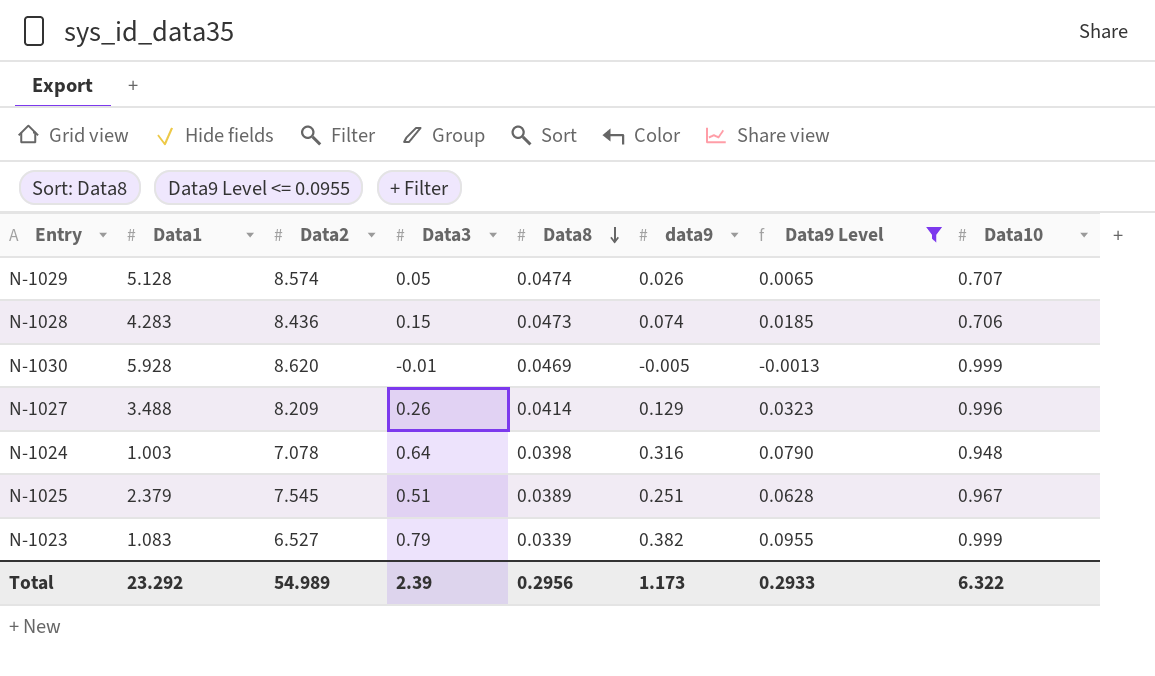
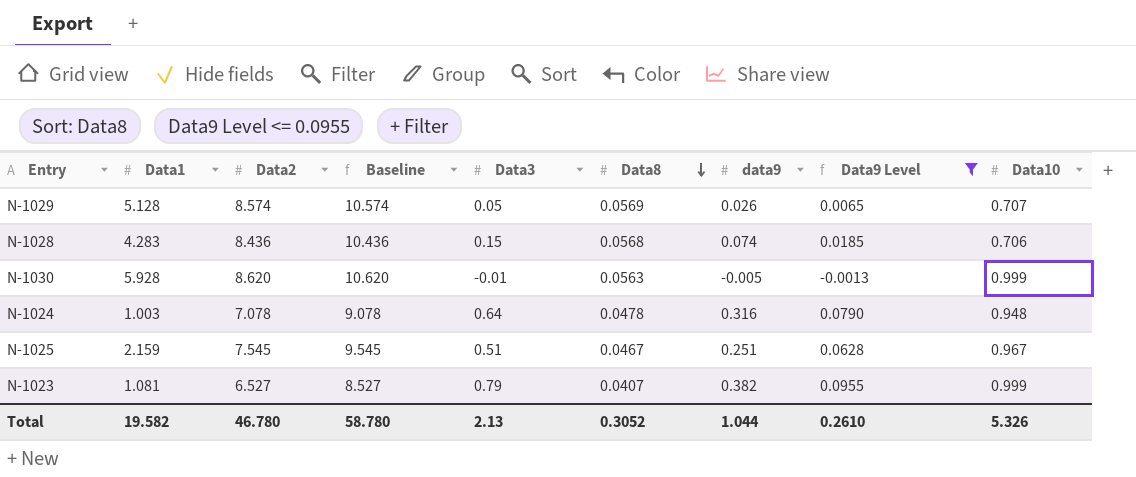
column Baseline | formula: none -> [Data2] + 2
row N-1027: 3.488 | 8.209 | 0.26 | 0.0414 | 0.129 | 0.0323 | 0.996 -> none
N-1029 | Data8: 0.0474 -> 0.0569
N-1028 | Data8: 0.0473 -> 0.0568
N-1030 | Data8: 0.0469 -> 0.0563
N-1024 | Data8: 0.0398 -> 0.0478
N-1025 | Data1: 2.379 -> 2.159
N-1025 | Data8: 0.0389 -> 0.0467
N-1023 | Data1: 1.083 -> 1.081
N-1023 | Data8: 0.0339 -> 0.0407
Total | Data1: 23.292 -> 19.582
Total | Data2: 54.989 -> 46.780
Total | Data3: 2.39 -> 2.13
Total | Data8: 0.2956 -> 0.3052
Total | data9: 1.173 -> 1.044
Total | Data9 Level: 0.2933 -> 0.2610
Total | Data10: 6.322 -> 5.326

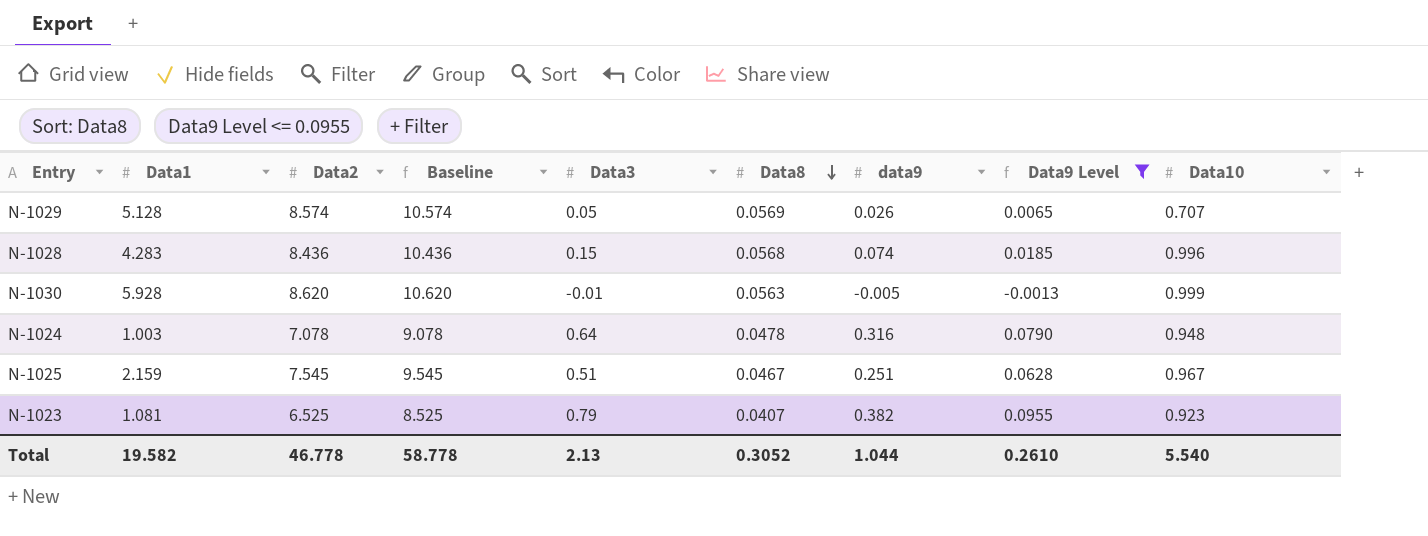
N-1028 | Data10: 0.706 -> 0.996
N-1023 | Data2: 6.527 -> 6.525
N-1023 | Baseline: 8.527 -> 8.525
N-1023 | Data10: 0.999 -> 0.923
Total | Data2: 46.780 -> 46.778
Total | Baseline: 58.780 -> 58.778
Total | Data10: 5.326 -> 5.540

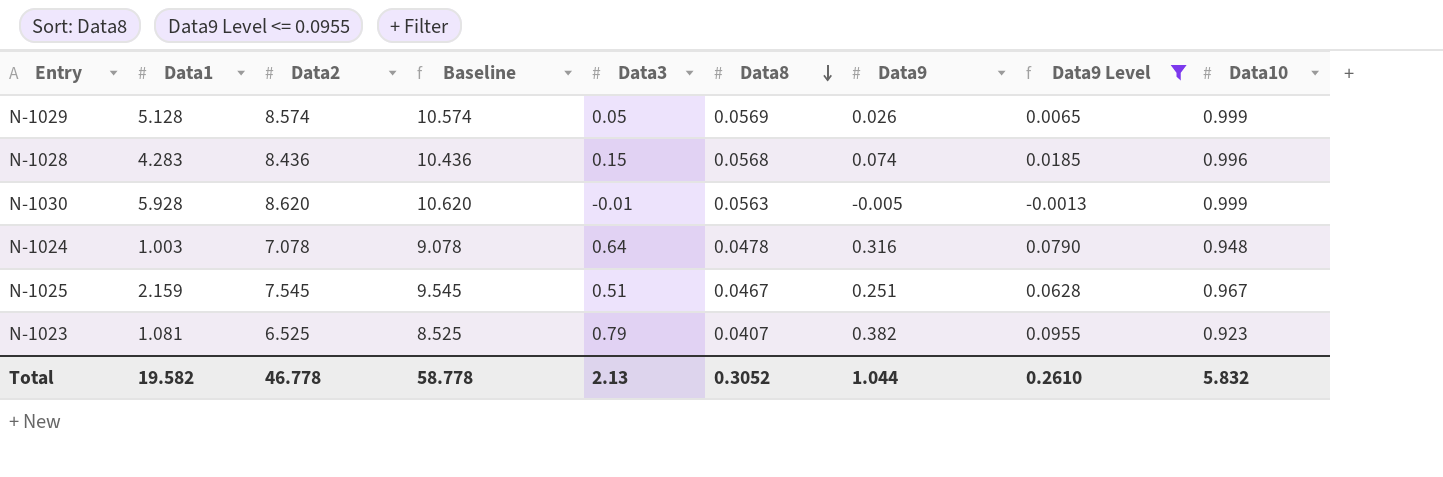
column name: data9 -> Data9
N-1029 | Data10: 0.707 -> 0.999
Total | Data10: 5.540 -> 5.832

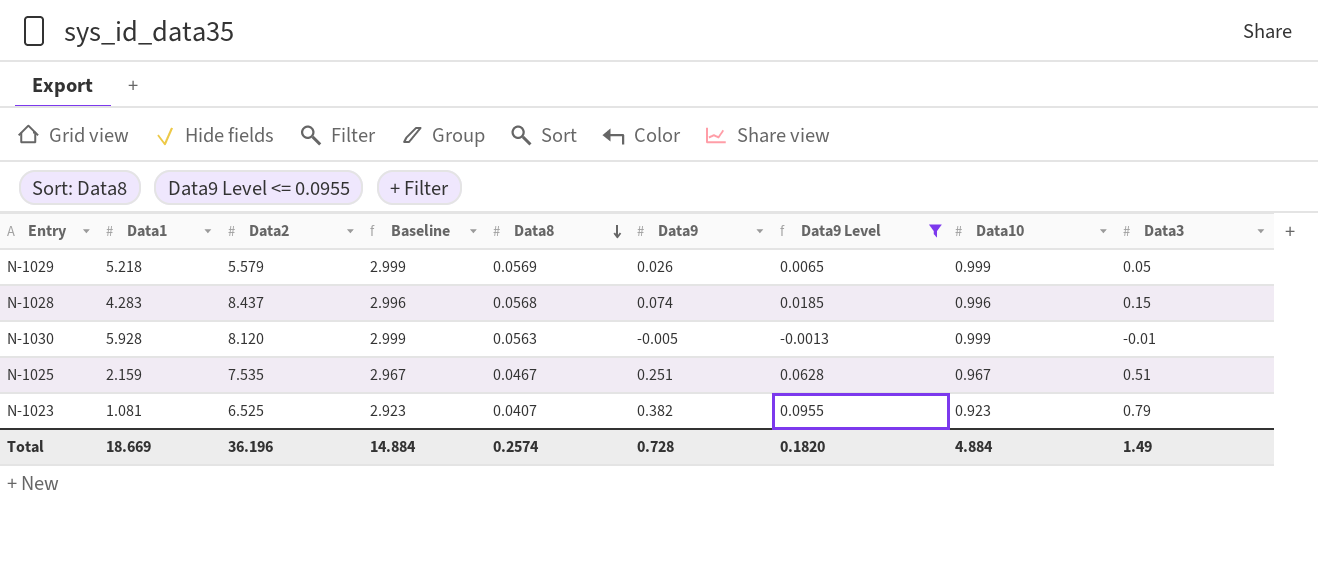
column Baseline | formula: [Data2] + 2 -> [Data10] + 2
column Data3 | position: 5 -> 9
row N-1024: 1.003 | 7.078 | 9.078 | 0.64 | 0.0478 | 0.316 | 0.0790 | 0.948 -> none
N-1029 | Data1: 5.128 -> 5.218
N-1029 | Data2: 8.574 -> 5.579
N-1028 | Data2: 8.436 -> 8.437
N-1030 | Data2: 8.620 -> 8.120
N-1025 | Data2: 7.545 -> 7.535
Total | Data1: 19.582 -> 18.669
Total | Data2: 46.778 -> 36.196
Total | Baseline: 58.778 -> 14.884
Total | Data8: 0.3052 -> 0.2574
Total | Data9: 1.044 -> 0.728
Total | Data9 Level: 0.2610 -> 0.1820
Total | Data10: 5.832 -> 4.884
Total | Data3: 2.13 -> 1.49

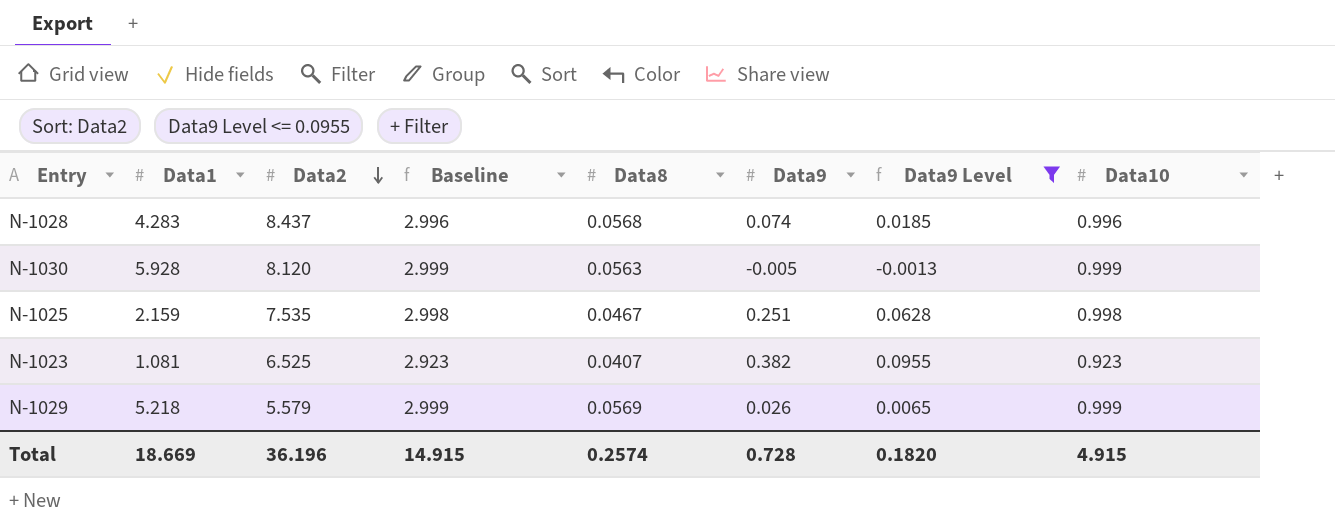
row order: Data8 descending -> Data2 descending
column Data3 | position: 9 -> none
N-1025 | Baseline: 2.967 -> 2.998
N-1025 | Data10: 0.967 -> 0.998
Total | Baseline: 14.884 -> 14.915
Total | Data10: 4.884 -> 4.915

